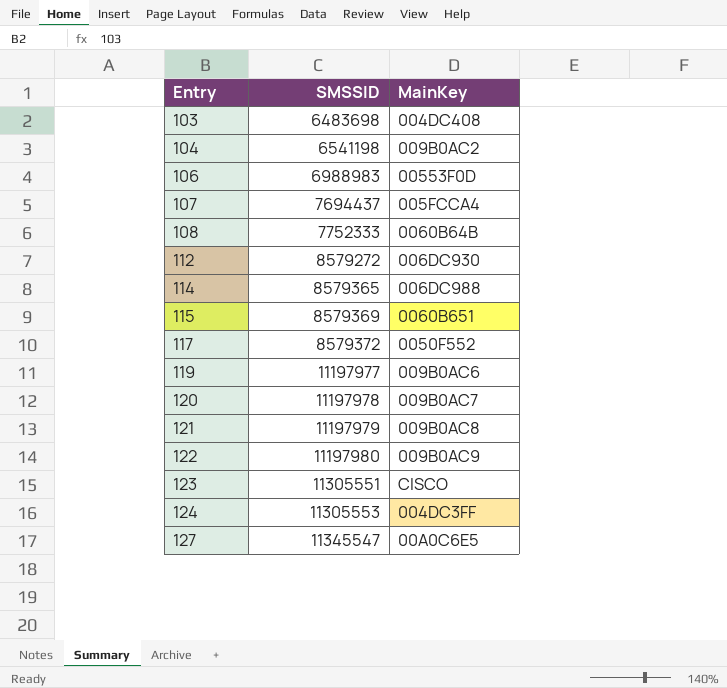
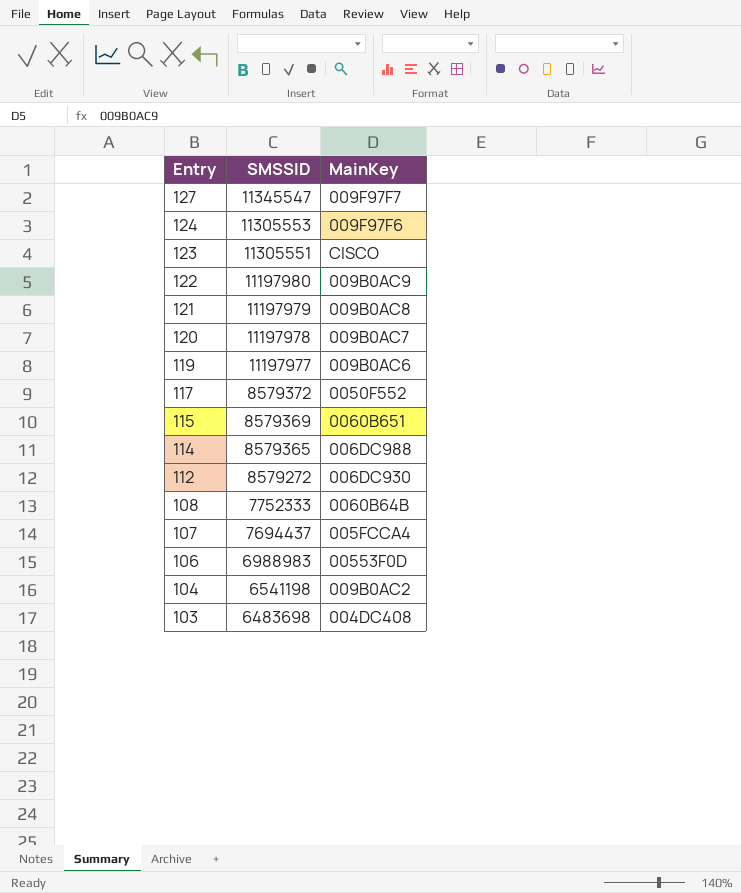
row order: Entry ascending -> Entry descending
127 | MainKey: 00A0C6E5 -> 009F97F7
124 | MainKey: 004DC3FF -> 009F97F6

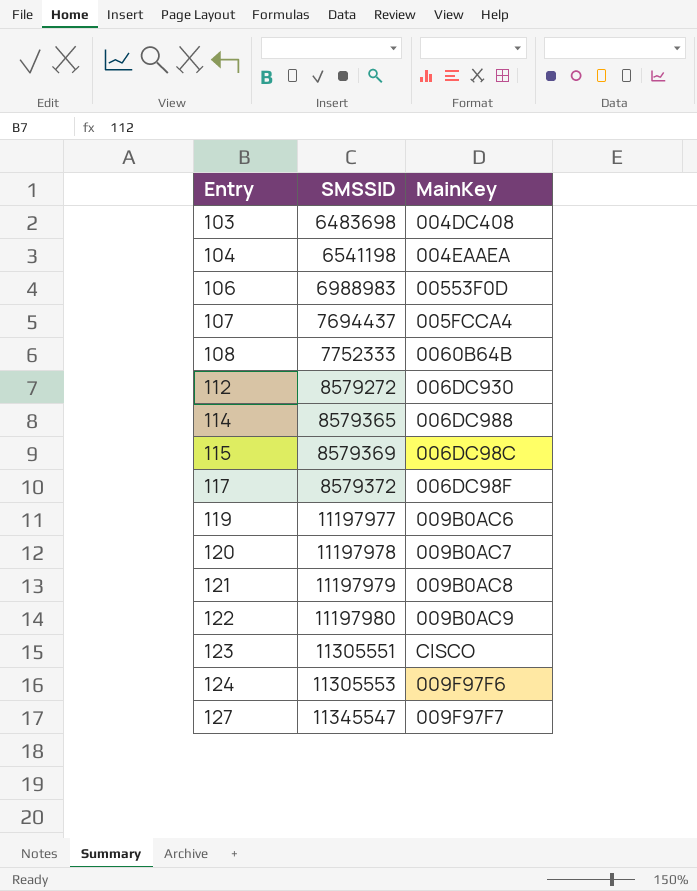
row order: Entry descending -> Entry ascending
104 | MainKey: 009B0AC2 -> 004EAAEA
115 | MainKey: 0060B651 -> 006DC98C
117 | MainKey: 0050F552 -> 006DC98F

